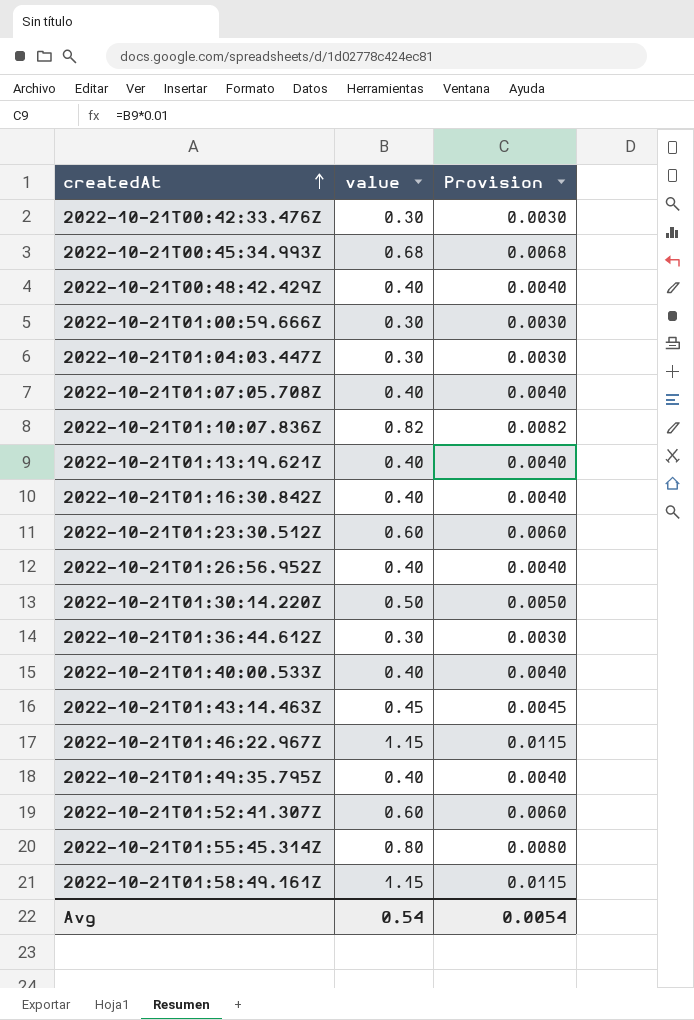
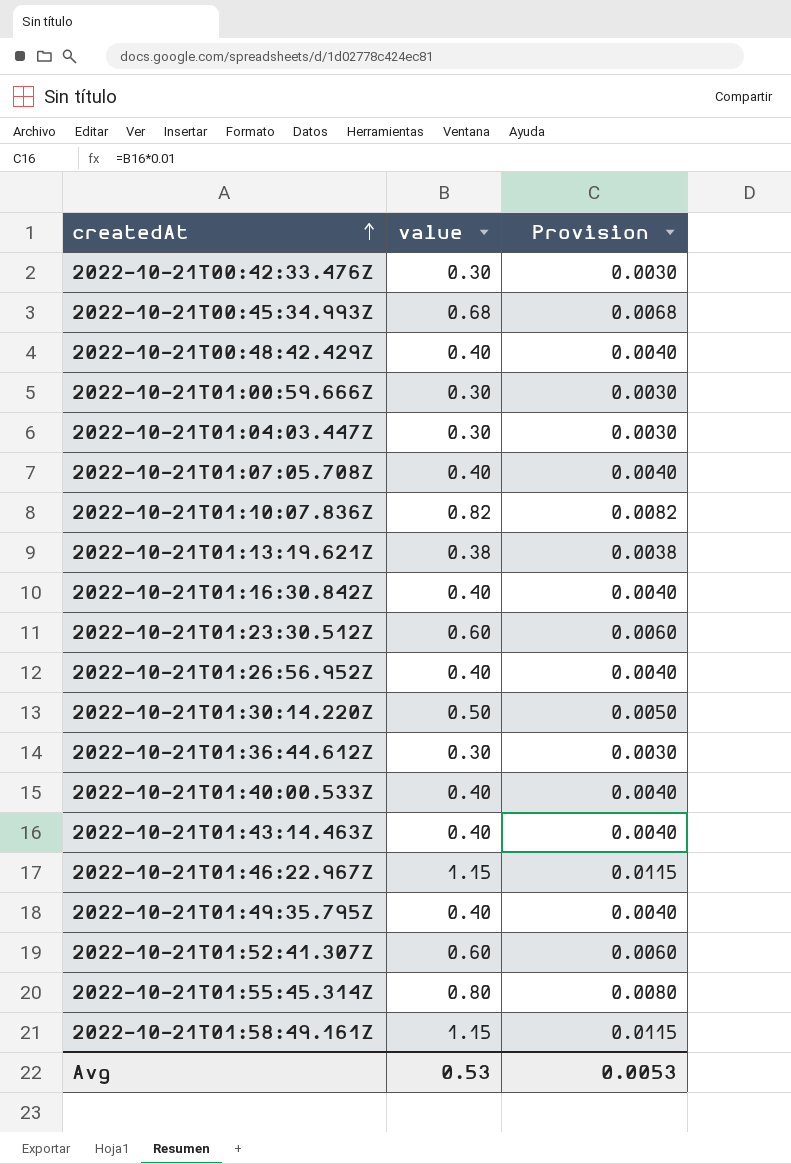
2022-10-21T01:13:19.621Z | value: 0.40 -> 0.38
2022-10-21T01:13:19.621Z | Provision: 0.0040 -> 0.0038
2022-10-21T01:43:14.463Z | value: 0.45 -> 0.40
2022-10-21T01:43:14.463Z | Provision: 0.0045 -> 0.0040
Avg | value: 0.54 -> 0.53
Avg | Provision: 0.0054 -> 0.0053

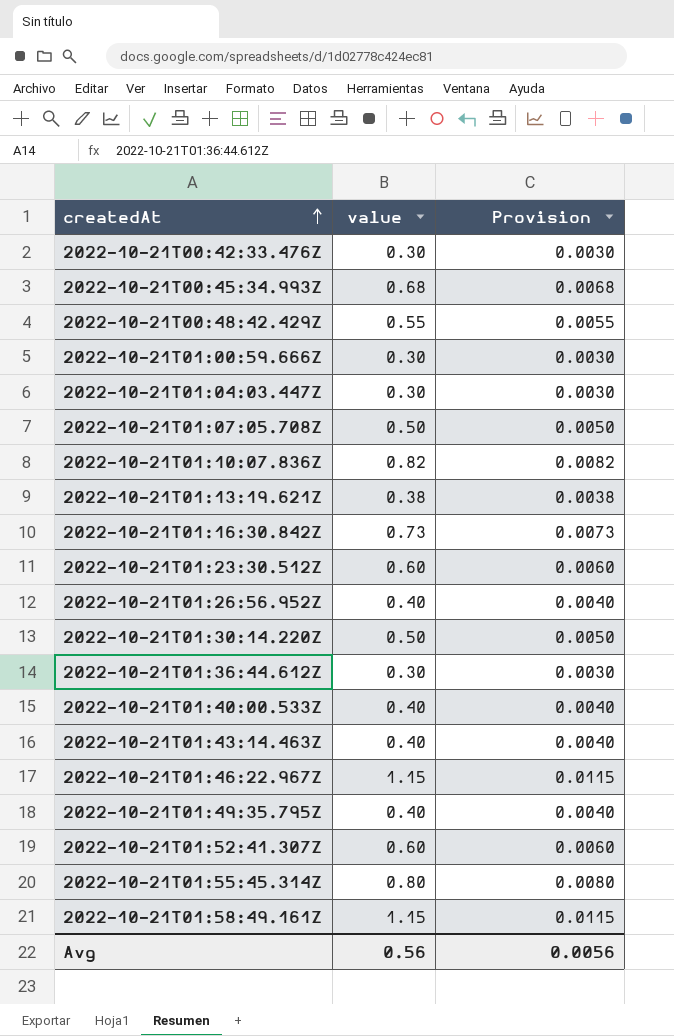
2022-10-21T00:48:42.429Z | value: 0.40 -> 0.55
2022-10-21T00:48:42.429Z | Provision: 0.0040 -> 0.0055
2022-10-21T01:07:05.708Z | value: 0.40 -> 0.50
2022-10-21T01:07:05.708Z | Provision: 0.0040 -> 0.0050
2022-10-21T01:16:30.842Z | value: 0.40 -> 0.73
2022-10-21T01:16:30.842Z | Provision: 0.0040 -> 0.0073
Avg | value: 0.53 -> 0.56
Avg | Provision: 0.0053 -> 0.0056

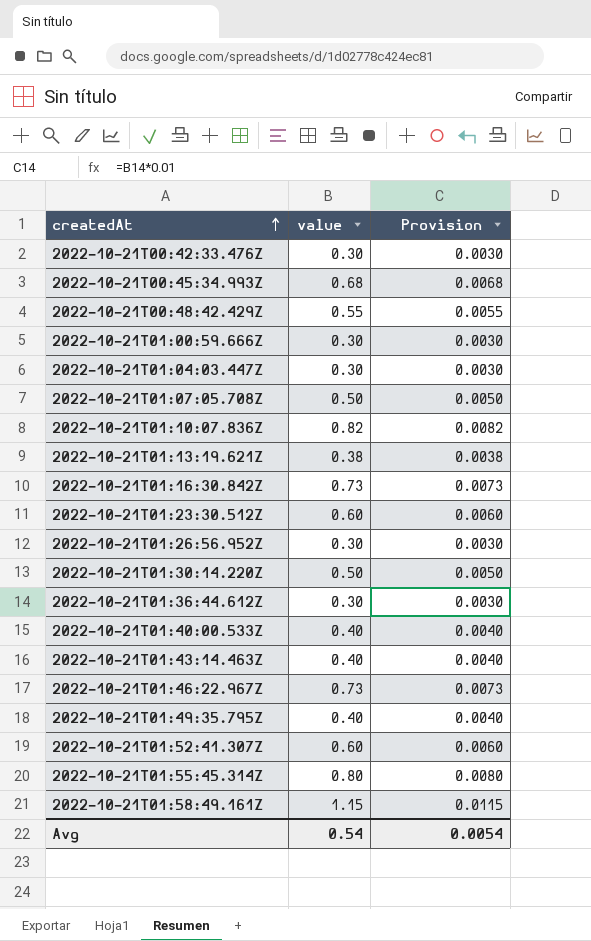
2022-10-21T01:26:56.952Z | value: 0.40 -> 0.30
2022-10-21T01:26:56.952Z | Provision: 0.0040 -> 0.0030
2022-10-21T01:46:22.967Z | value: 1.15 -> 0.73
2022-10-21T01:46:22.967Z | Provision: 0.0115 -> 0.0073
Avg | value: 0.56 -> 0.54
Avg | Provision: 0.0056 -> 0.0054

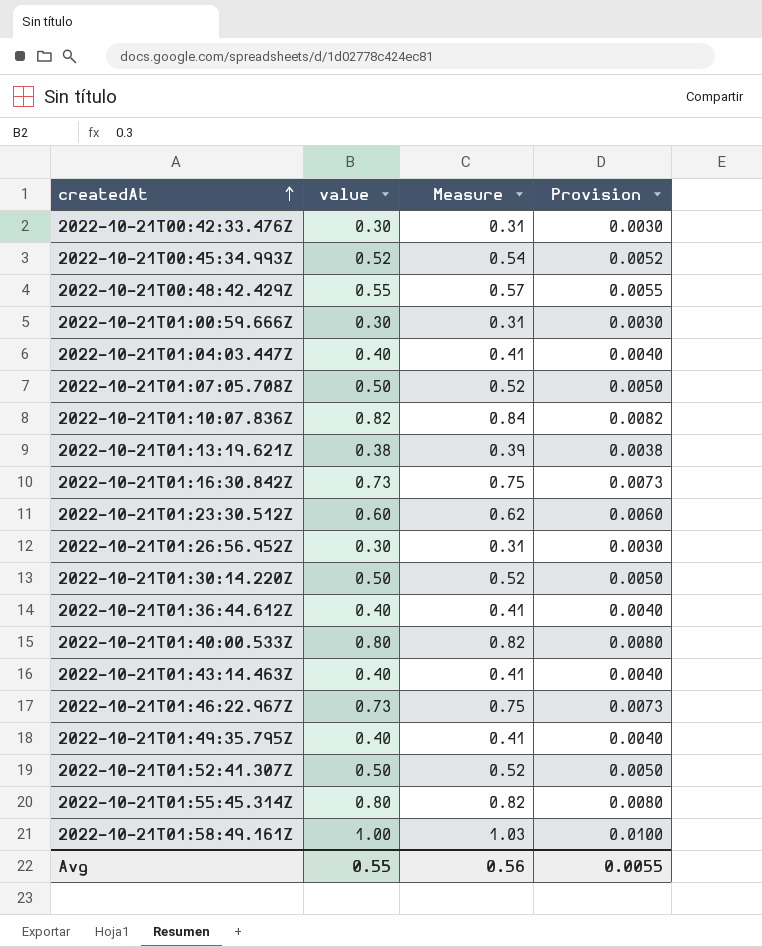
column Measure | formula: none -> [value] * 1.03
2022-10-21T00:45:34.993Z | value: 0.68 -> 0.52
2022-10-21T00:45:34.993Z | Provision: 0.0068 -> 0.0052
2022-10-21T01:04:03.447Z | value: 0.30 -> 0.40
2022-10-21T01:04:03.447Z | Provision: 0.0030 -> 0.0040
2022-10-21T01:36:44.612Z | value: 0.30 -> 0.40
2022-10-21T01:36:44.612Z | Provision: 0.0030 -> 0.0040
2022-10-21T01:40:00.533Z | value: 0.40 -> 0.80
2022-10-21T01:40:00.533Z | Provision: 0.0040 -> 0.0080
2022-10-21T01:52:41.307Z | value: 0.60 -> 0.50
2022-10-21T01:52:41.307Z | Provision: 0.0060 -> 0.0050
2022-10-21T01:58:49.161Z | value: 1.15 -> 1.00
2022-10-21T01:58:49.161Z | Provision: 0.0115 -> 0.0100
Avg | value: 0.54 -> 0.55
Avg | Provision: 0.0054 -> 0.0055

